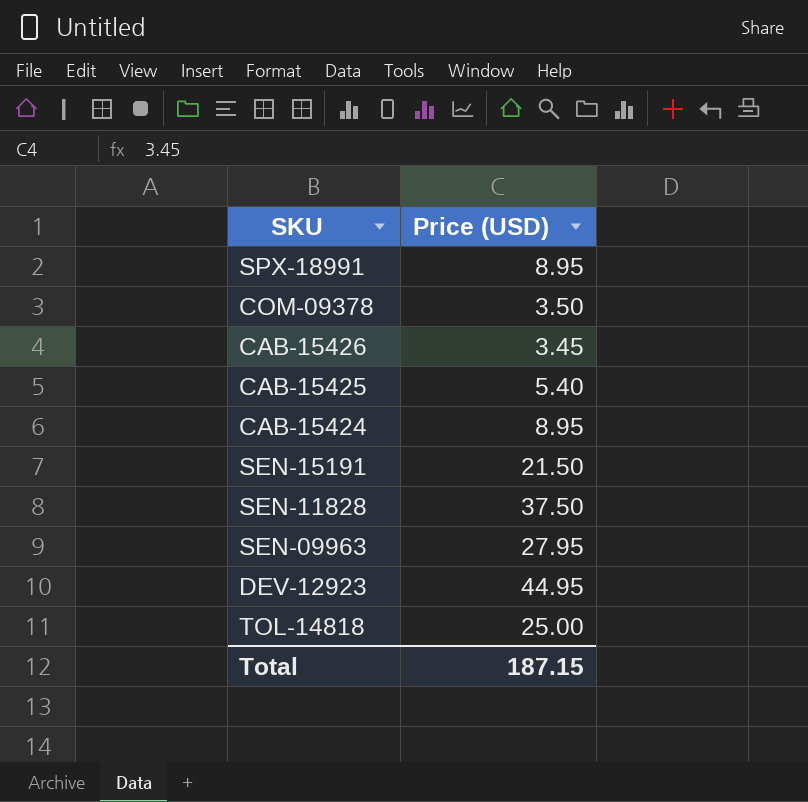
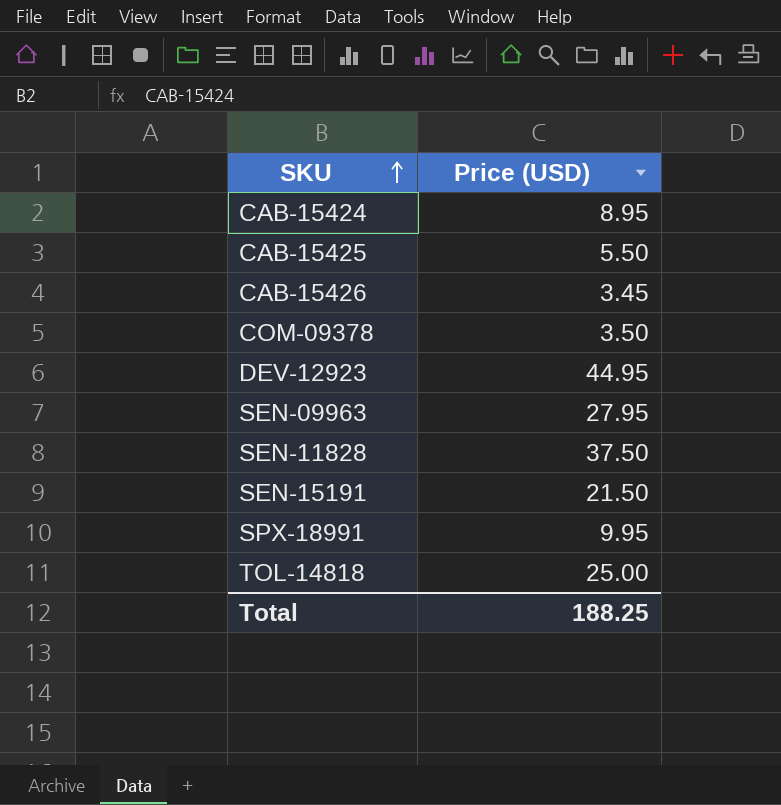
row order: none -> SKU ascending
CAB-15425 | Price (USD): 5.40 -> 5.50
SPX-18991 | Price (USD): 8.95 -> 9.95
Total | Price (USD): 187.15 -> 188.25

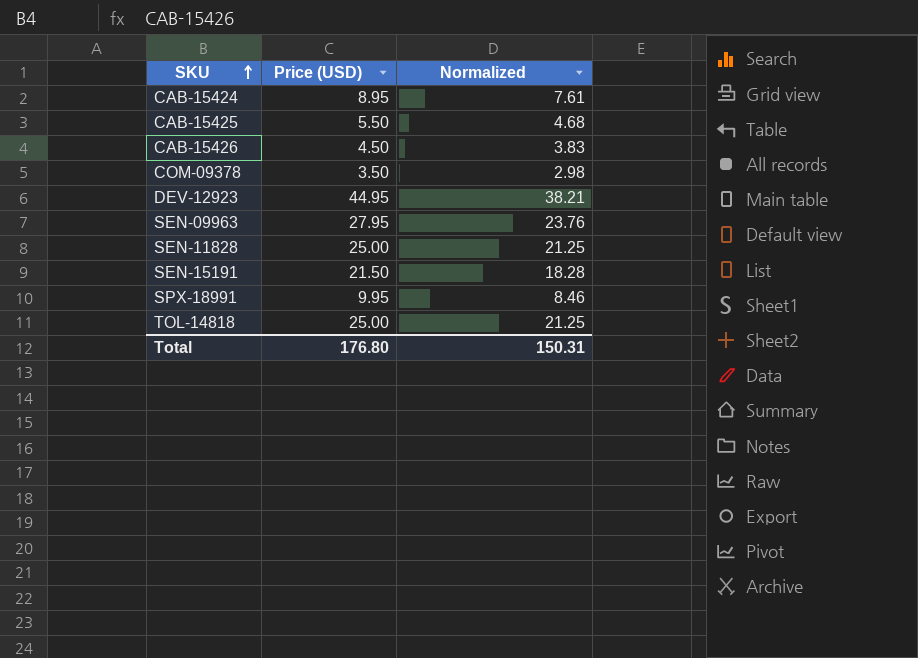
column Normalized | formula: none -> [Price (USD)] * 0.85
CAB-15426 | Price (USD): 3.45 -> 4.50
SEN-11828 | Price (USD): 37.50 -> 25.00
Total | Price (USD): 188.25 -> 176.80

